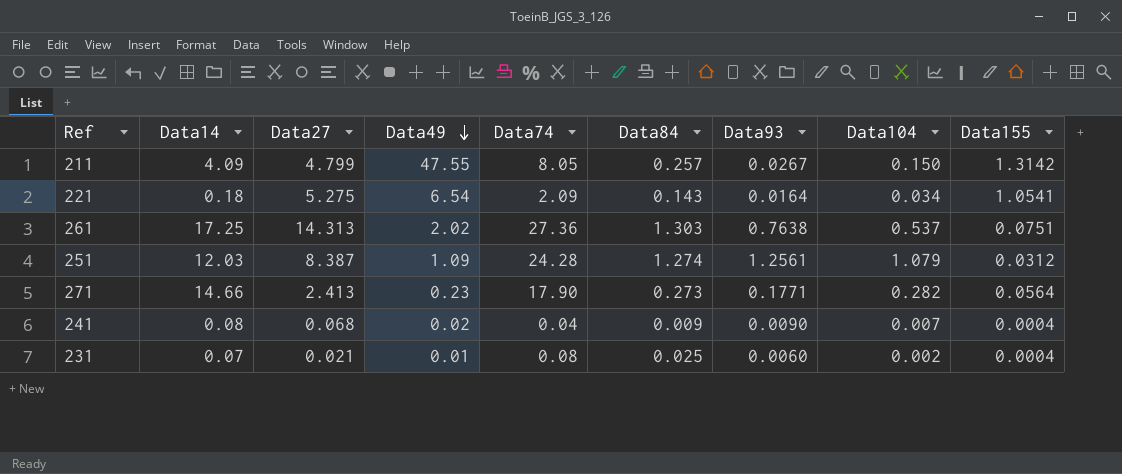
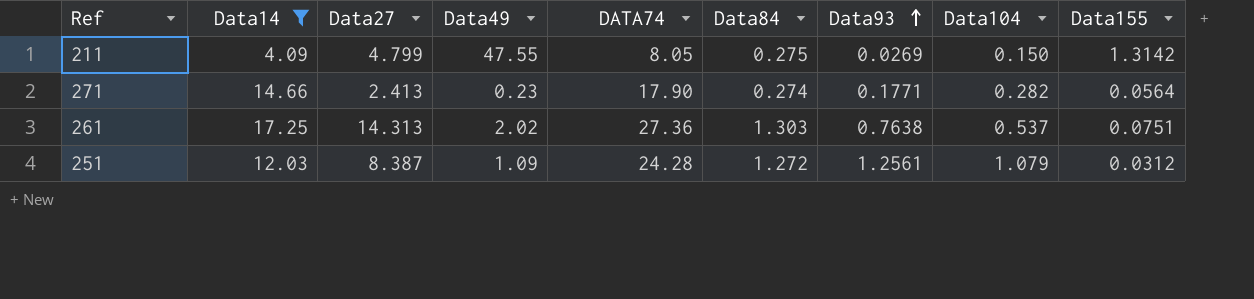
filter: none -> Data14 >= 4.09
row order: Data49 descending -> Data93 ascending
column name: Data74 -> DATA74
211 | Data84: 0.257 -> 0.275
211 | Data93: 0.0267 -> 0.0269
271 | Data84: 0.273 -> 0.274
251 | Data84: 1.274 -> 1.272

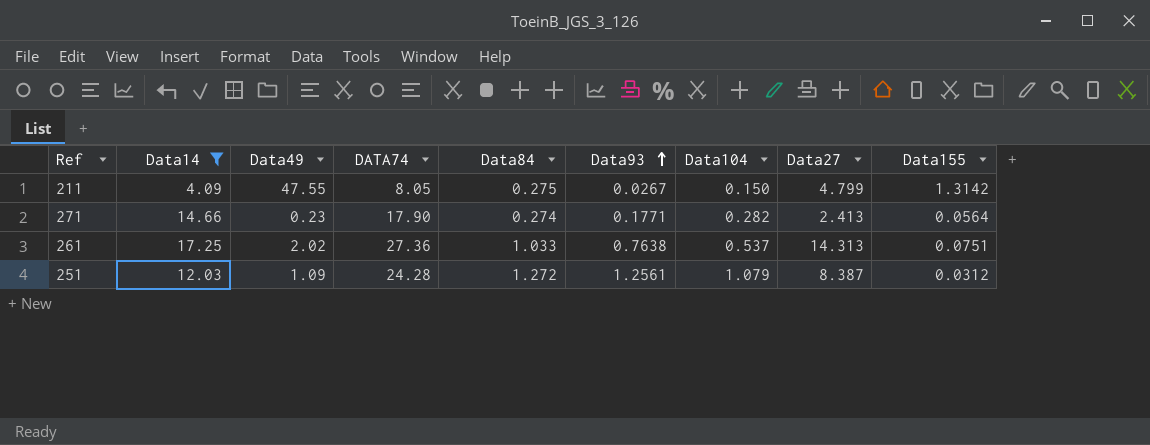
column Data27 | position: 3 -> 8
211 | Data93: 0.0269 -> 0.0267
261 | Data84: 1.303 -> 1.033

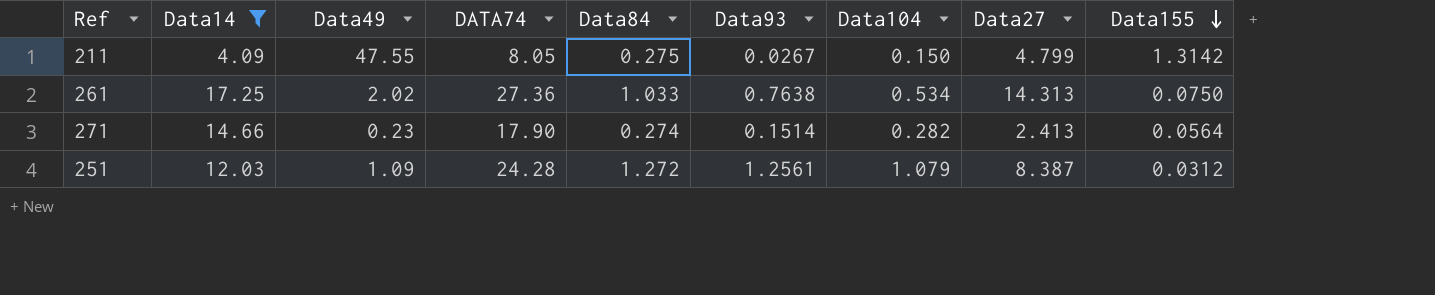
row order: Data93 ascending -> Data155 descending
261 | Data104: 0.537 -> 0.534
261 | Data155: 0.0751 -> 0.0750
271 | Data93: 0.1771 -> 0.1514

